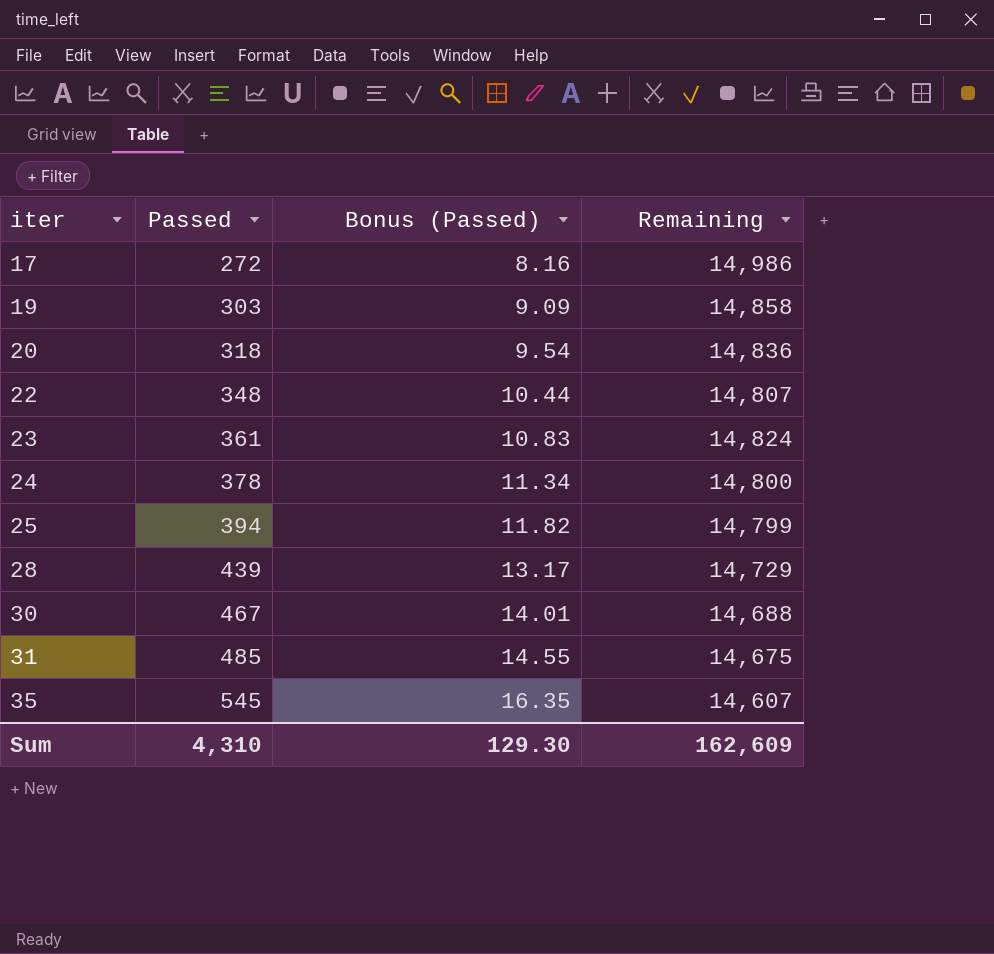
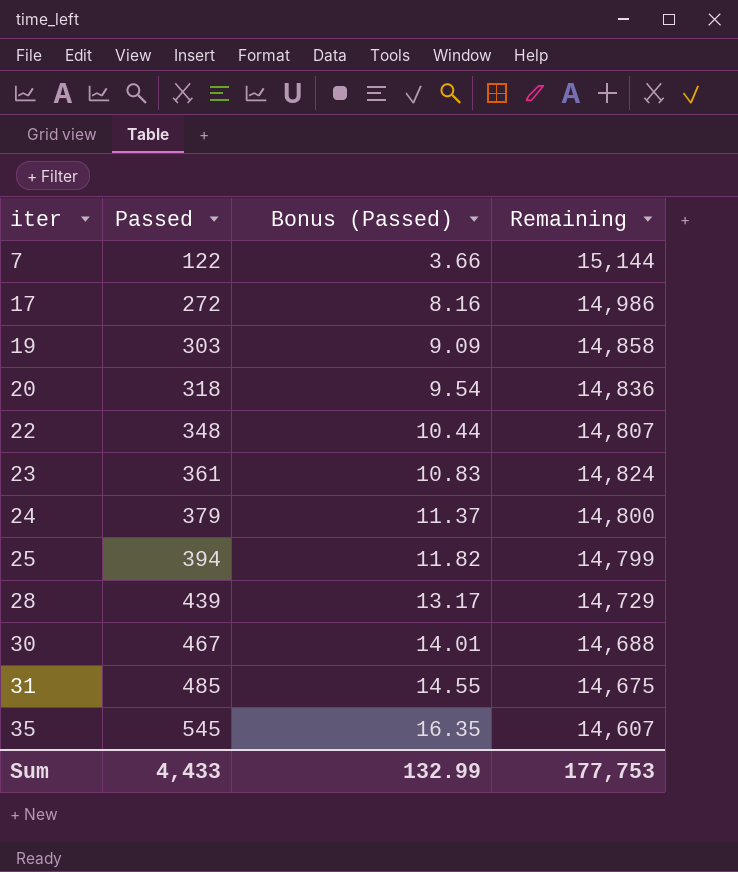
row 7: none -> 122 | 3.66 | 15,144
24 | Passed: 378 -> 379
24 | Bonus (Passed): 11.34 -> 11.37
Sum | Passed: 4,310 -> 4,433
Sum | Bonus (Passed): 129.30 -> 132.99
Sum | Remaining: 162,609 -> 177,753

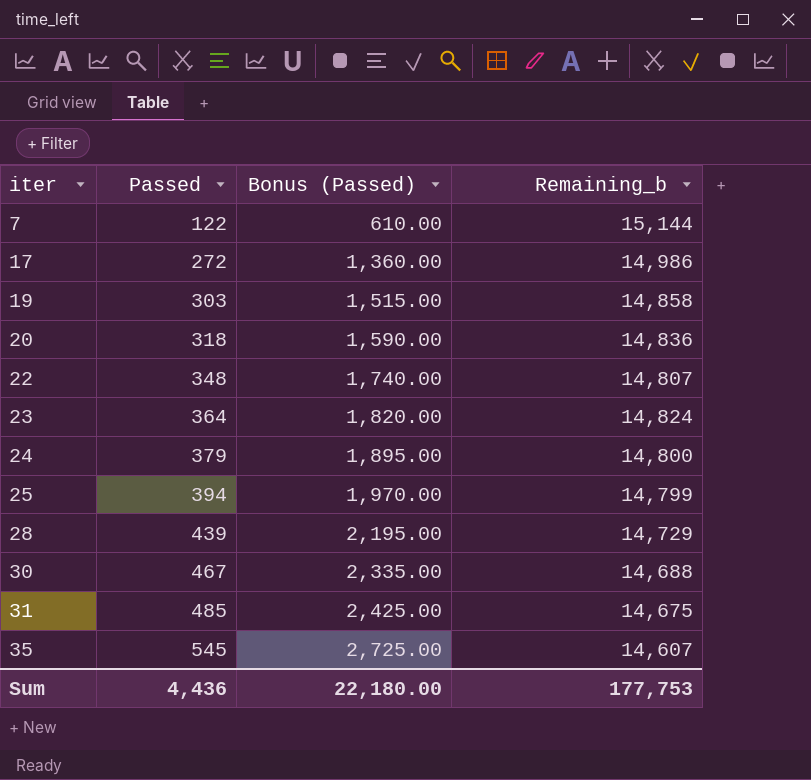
column Bonus (Passed) | formula: [Passed] * 0.03 -> [Passed] * 5
column name: Remaining -> Remaining_b
23 | Passed: 361 -> 364
Sum | Passed: 4,433 -> 4,436
Sum | Bonus (Passed): 132.99 -> 22,180.00

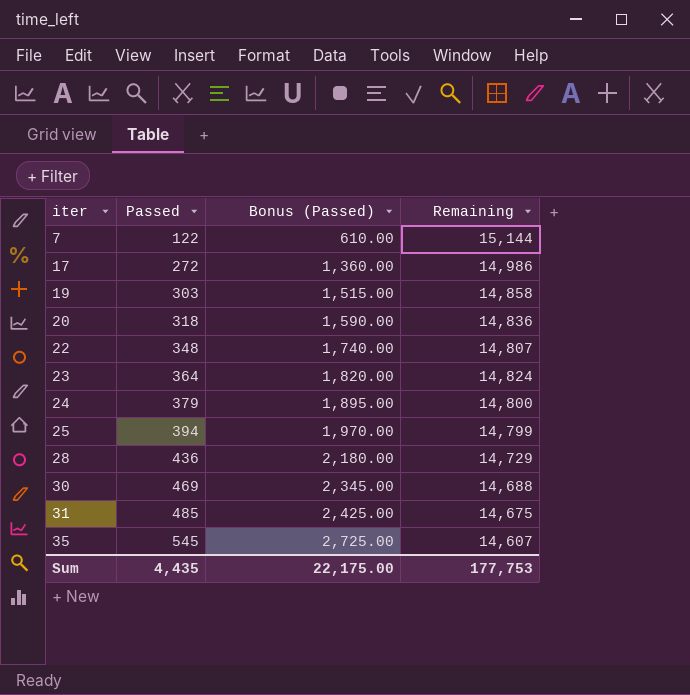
column name: Remaining_b -> Remaining
28 | Passed: 439 -> 436
28 | Bonus (Passed): 2,195.00 -> 2,180.00
30 | Passed: 467 -> 469
30 | Bonus (Passed): 2,335.00 -> 2,345.00
Sum | Passed: 4,436 -> 4,435
Sum | Bonus (Passed): 22,180.00 -> 22,175.00

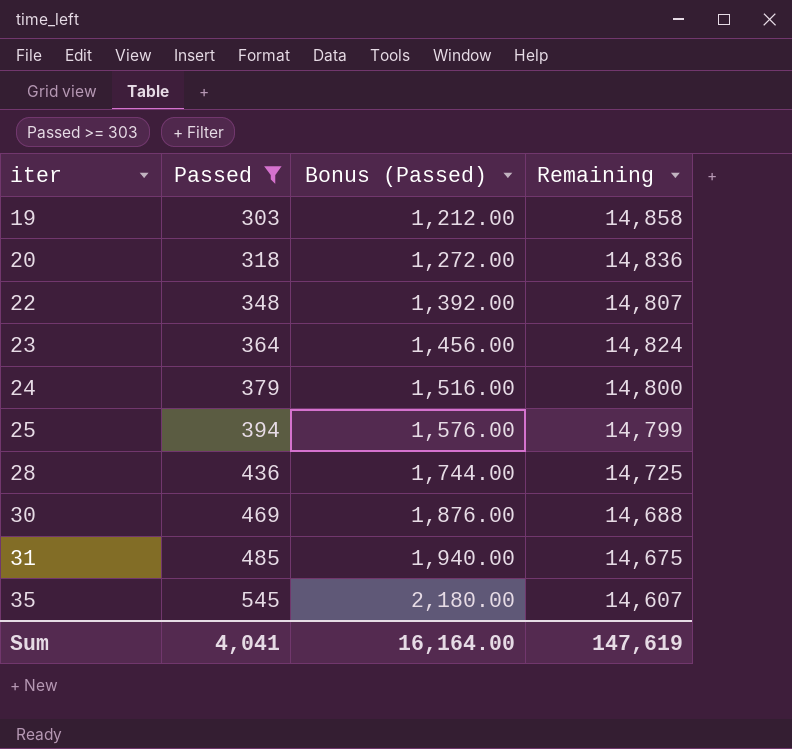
filter: none -> Passed >= 303
column Bonus (Passed) | formula: [Passed] * 5 -> [Passed] * 4
28 | Remaining: 14,729 -> 14,725
Sum | Passed: 4,435 -> 4,041
Sum | Bonus (Passed): 22,175.00 -> 16,164.00
Sum | Remaining: 177,753 -> 147,619

